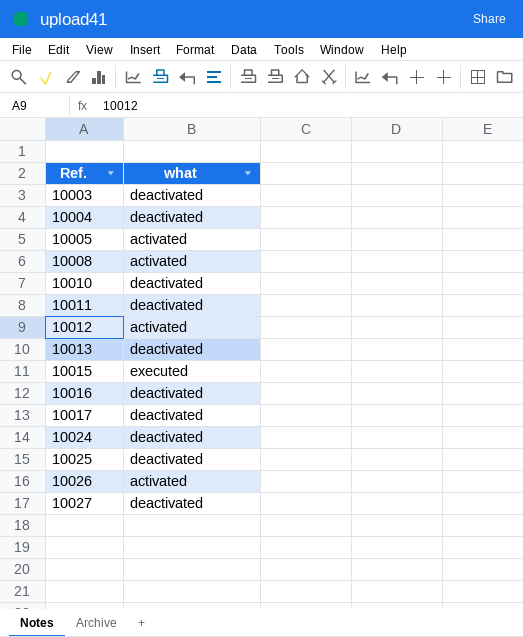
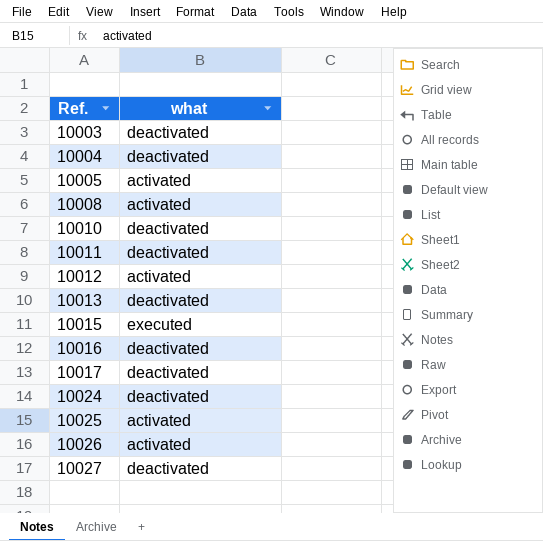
10025 | what: deactivated -> activated

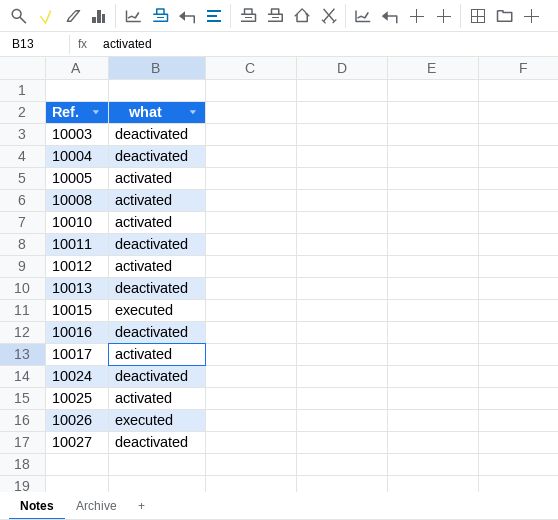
10010 | what: deactivated -> activated
10017 | what: deactivated -> activated
10026 | what: activated -> executed

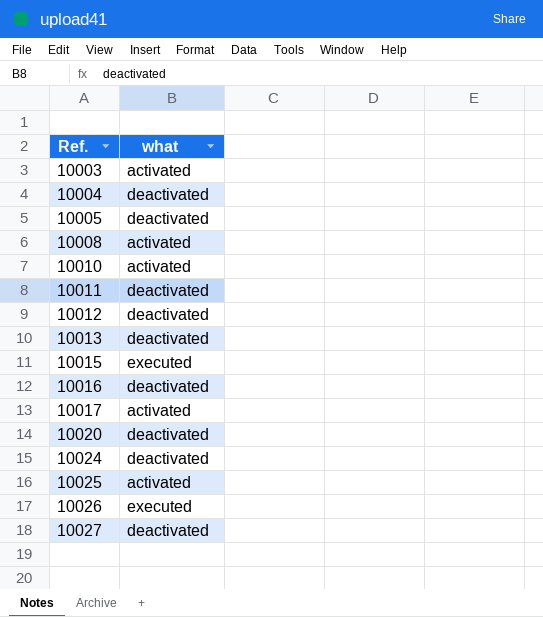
10003 | what: deactivated -> activated
10005 | what: activated -> deactivated
10012 | what: activated -> deactivated
row 10020: none -> deactivated

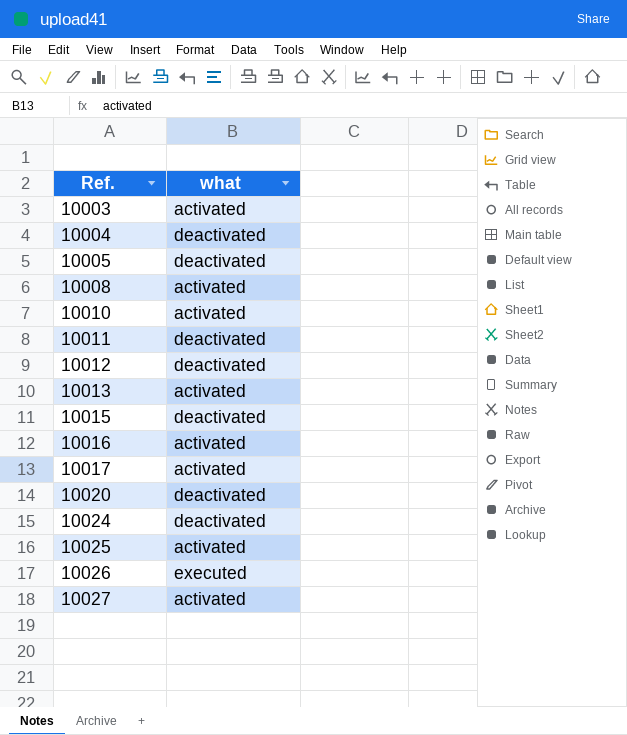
10013 | what: deactivated -> activated
10015 | what: executed -> deactivated
10016 | what: deactivated -> activated
10027 | what: deactivated -> activated

